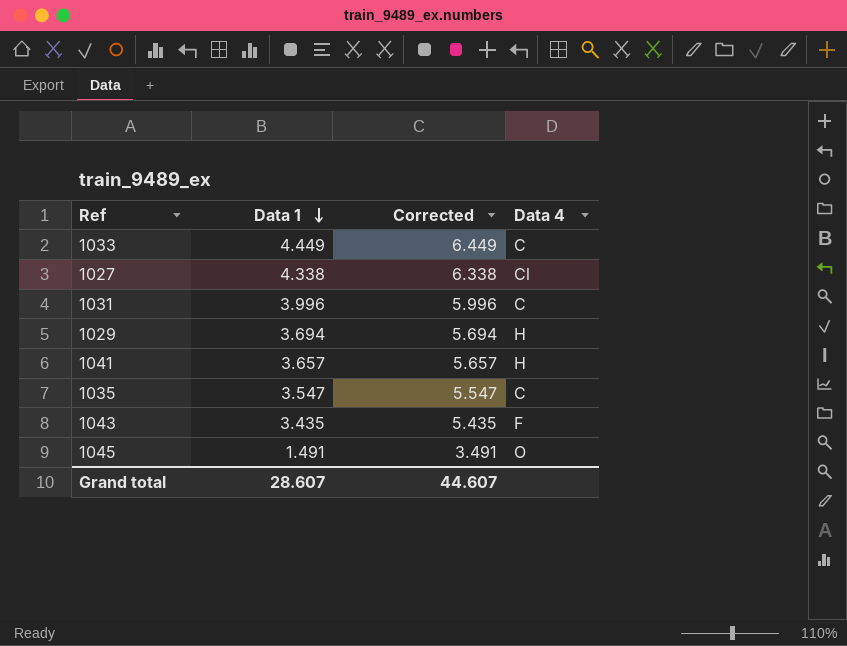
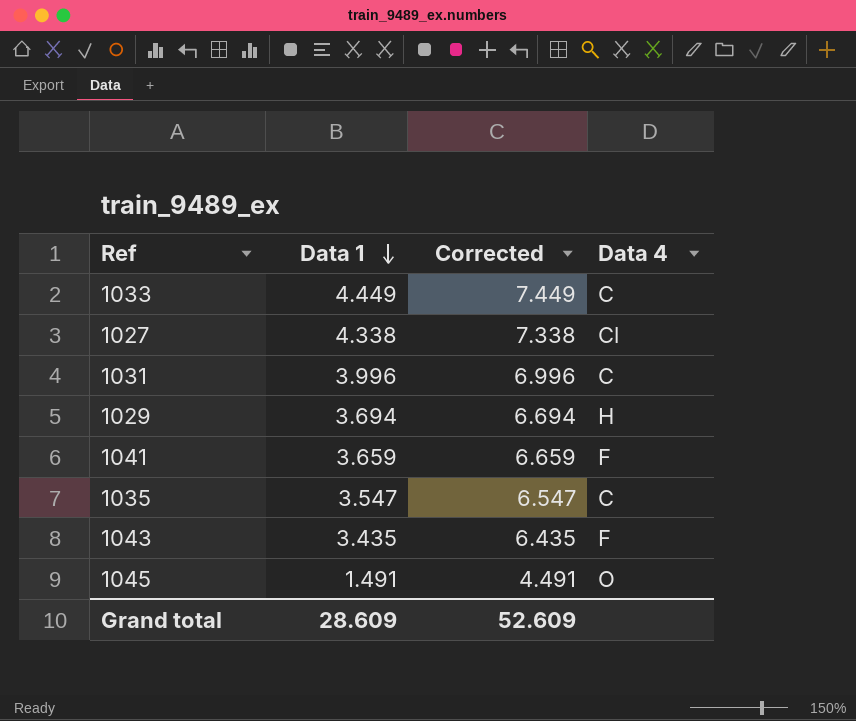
column Corrected | formula: [Data 1] + 2 -> [Data 1] + 3
1041 | Data 1: 3.657 -> 3.659
1041 | Data 4: H -> F
Grand total | Data 1: 28.607 -> 28.609
Grand total | Corrected: 44.607 -> 52.609

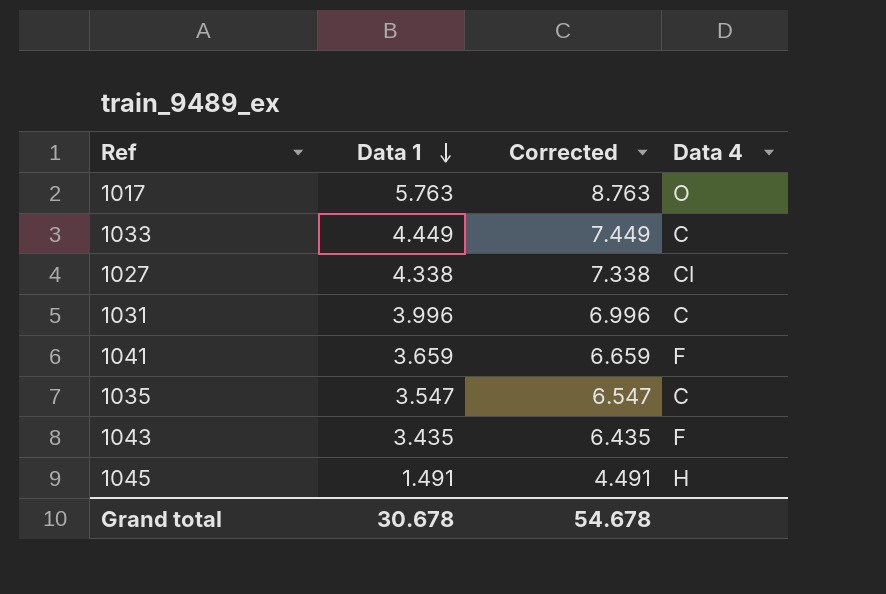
row 1029: 3.694 | 6.694 | H -> none
row 1017: none -> 5.763 | 8.763 | O
1045 | Data 4: O -> H
Grand total | Data 1: 28.609 -> 30.678
Grand total | Corrected: 52.609 -> 54.678

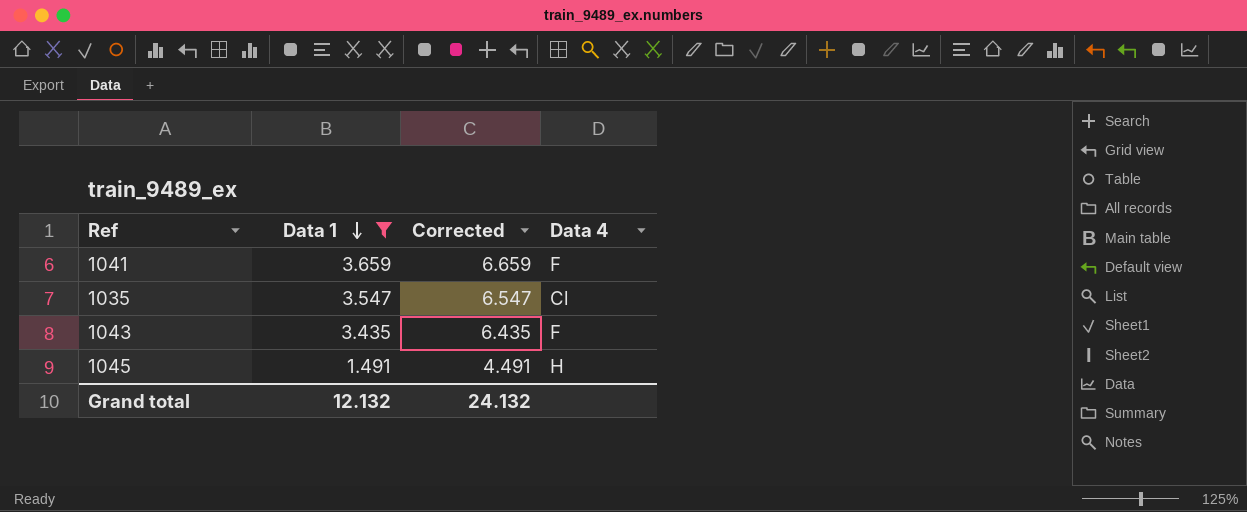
filter: none -> Data 1 <= 3.659
1035 | Data 4: C -> Cl
Grand total | Data 1: 30.678 -> 12.132
Grand total | Corrected: 54.678 -> 24.132

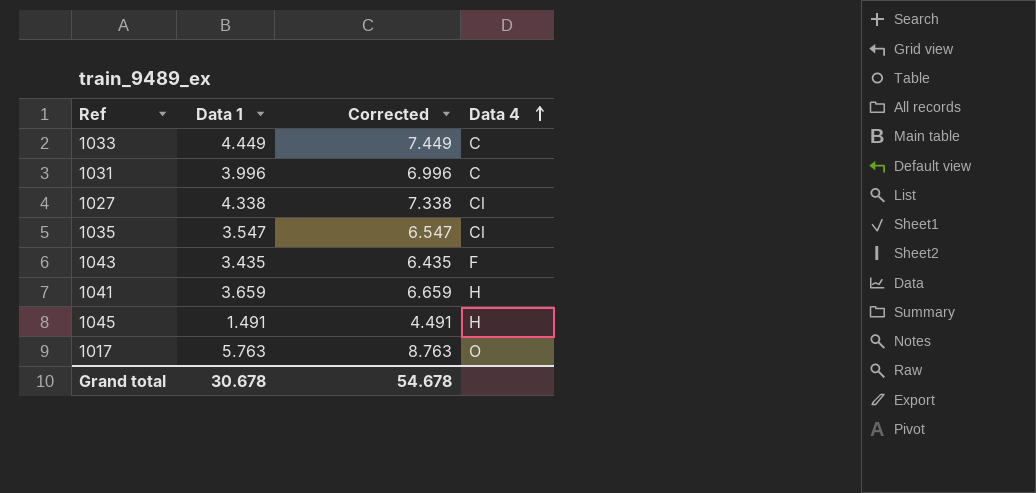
filter: Data 1 <= 3.659 -> none
row order: Data 1 descending -> Data 4 ascending
1041 | Data 4: F -> H
Grand total | Data 1: 12.132 -> 30.678
Grand total | Corrected: 24.132 -> 54.678

